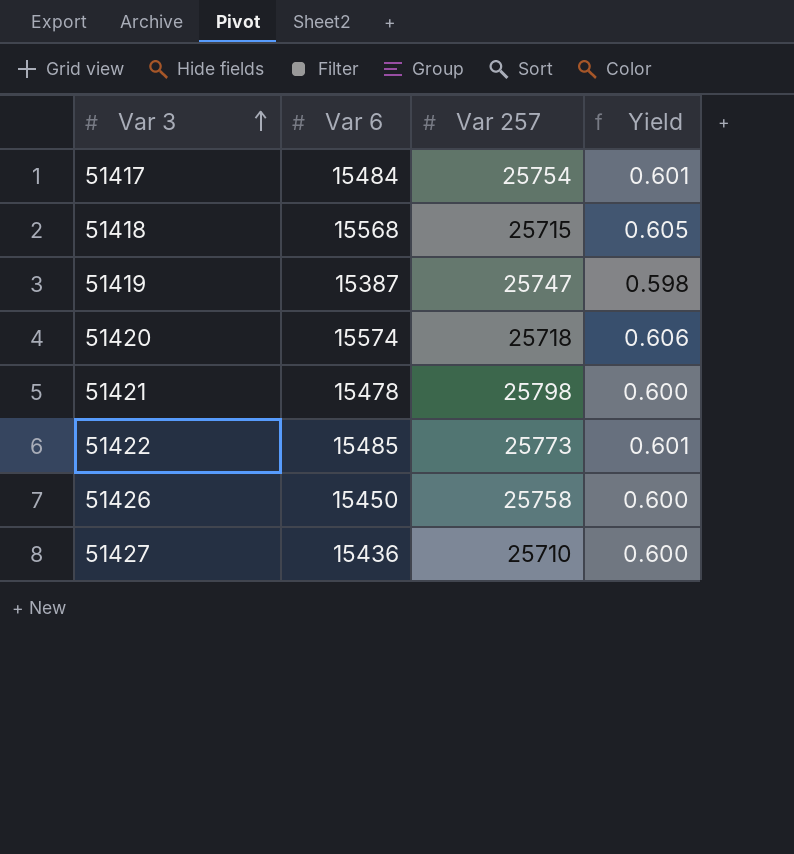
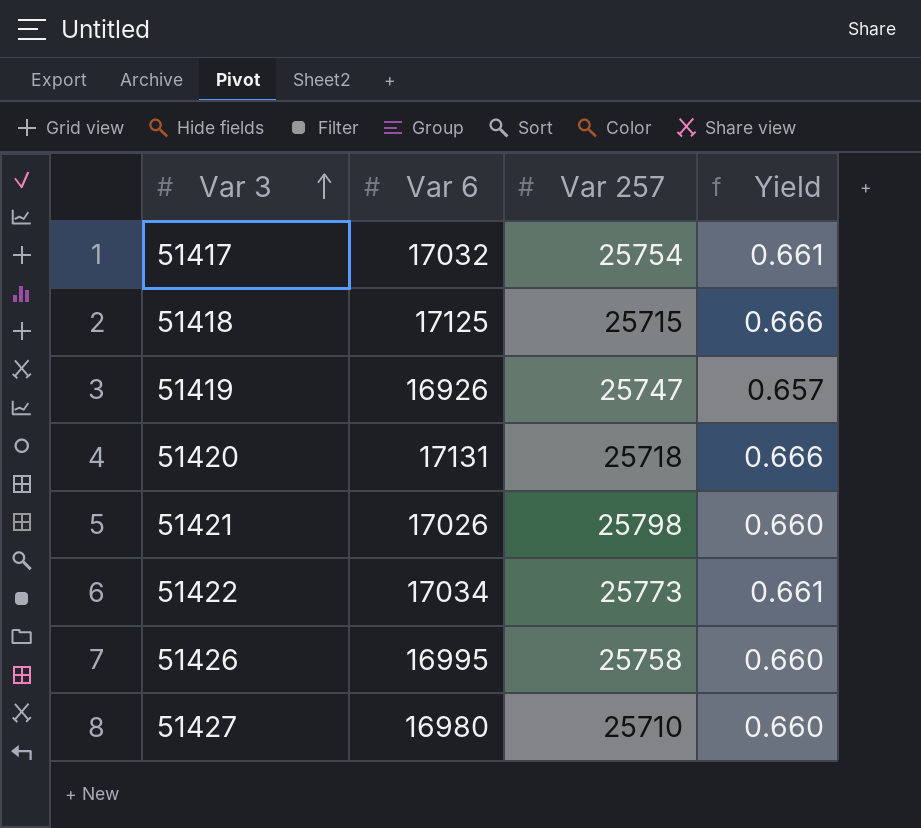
51417 | Var 6: 15484 -> 17032
51417 | Yield: 0.601 -> 0.661
51418 | Var 6: 15568 -> 17125
51418 | Yield: 0.605 -> 0.666
51419 | Var 6: 15387 -> 16926
51419 | Yield: 0.598 -> 0.657
51420 | Var 6: 15574 -> 17131
51420 | Yield: 0.606 -> 0.666
51421 | Var 6: 15478 -> 17026
51421 | Yield: 0.600 -> 0.660
51422 | Var 6: 15485 -> 17034
51422 | Yield: 0.601 -> 0.661
51426 | Var 6: 15450 -> 16995
51426 | Yield: 0.600 -> 0.660
51427 | Var 6: 15436 -> 16980
51427 | Yield: 0.600 -> 0.660

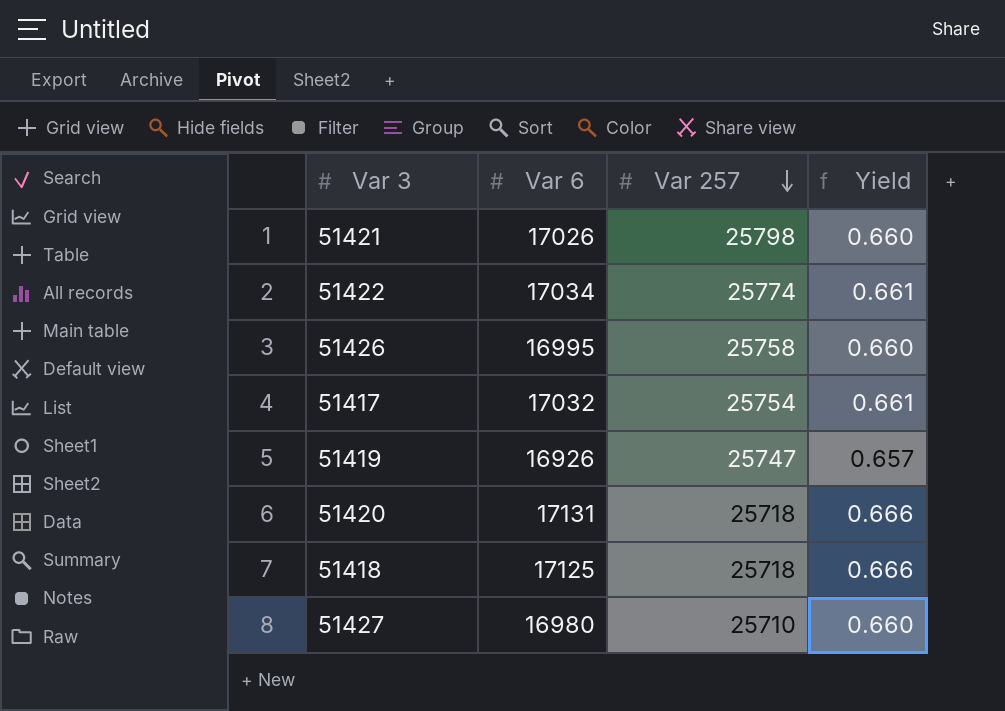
row order: Var 3 ascending -> Var 257 descending
51422 | Var 257: 25773 -> 25774
51418 | Var 257: 25715 -> 25718

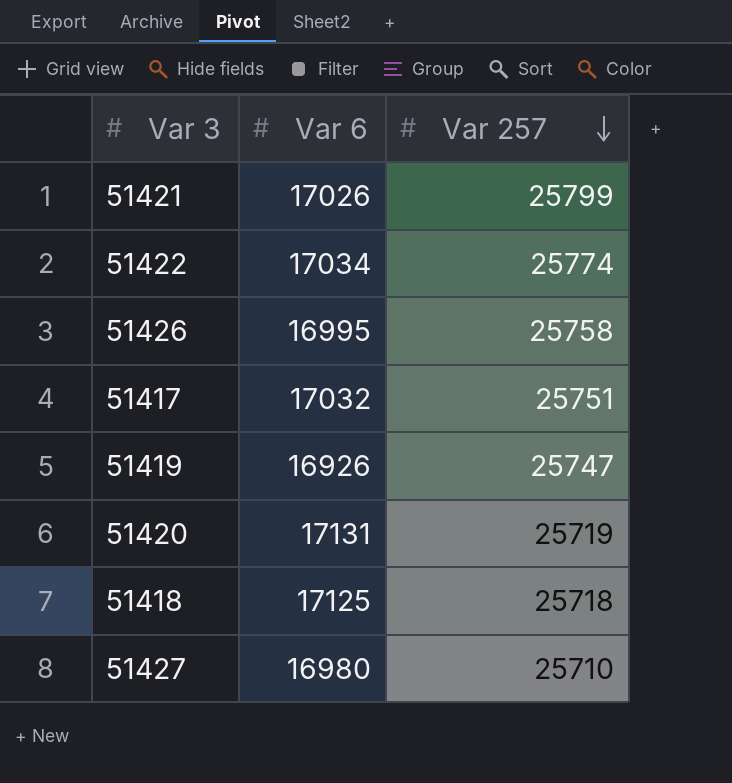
column Yield | formula: [Var 6] / [Var 257] -> none
51421 | Var 257: 25798 -> 25799
51417 | Var 257: 25754 -> 25751
51420 | Var 257: 25718 -> 25719

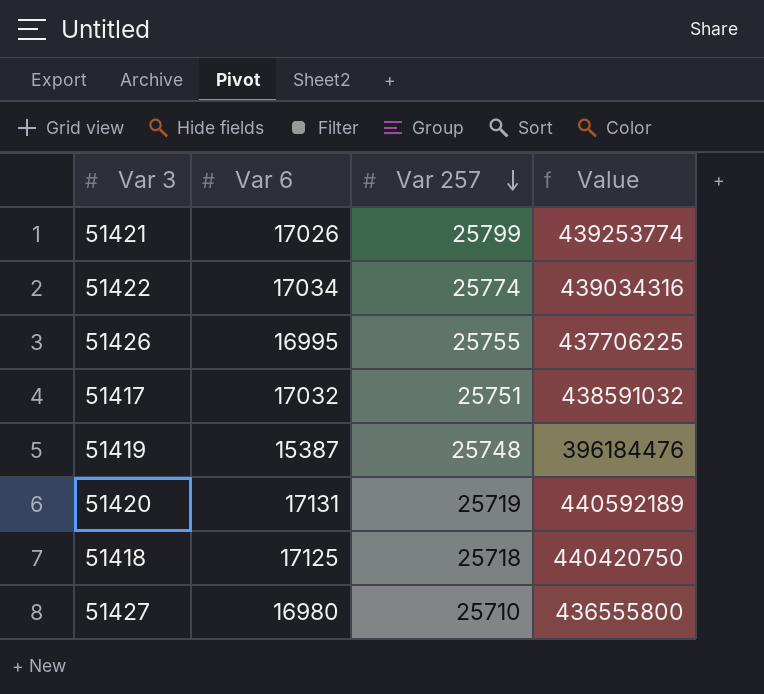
column Value | formula: none -> [Var 6] * [Var 257]
51426 | Var 257: 25758 -> 25755
51419 | Var 6: 16926 -> 15387
51419 | Var 257: 25747 -> 25748

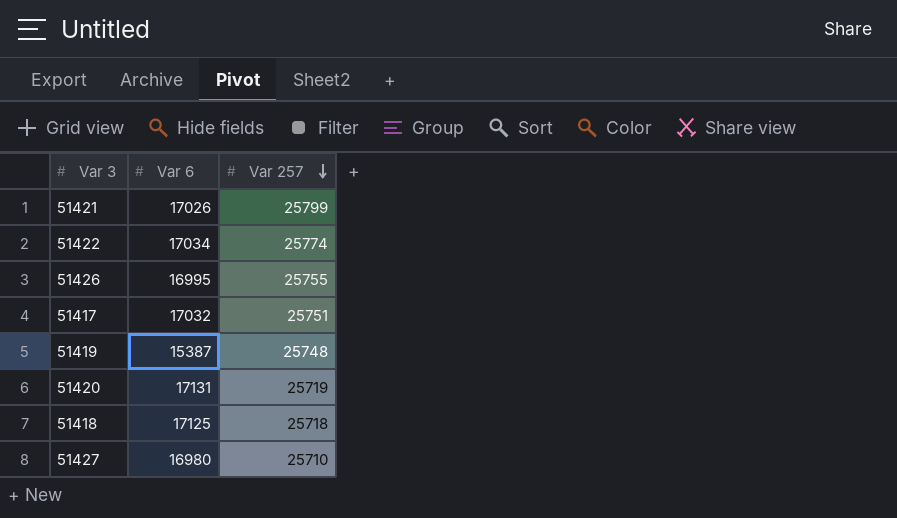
column Value | formula: [Var 6] * [Var 257] -> none

